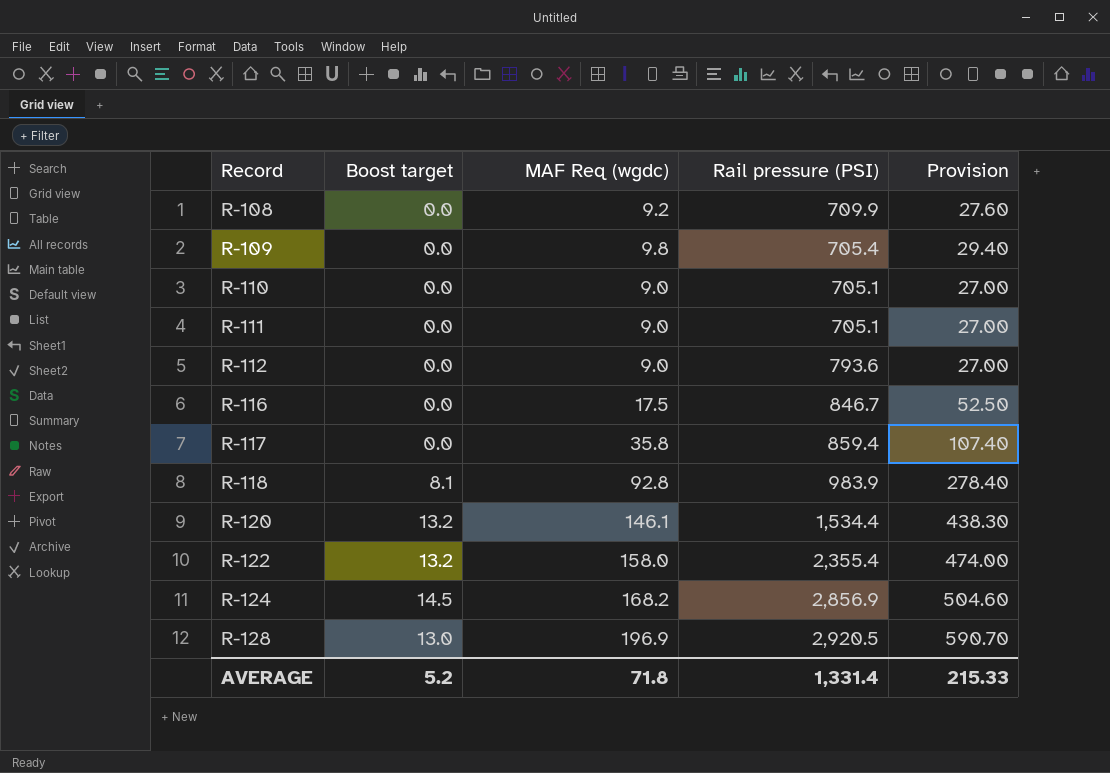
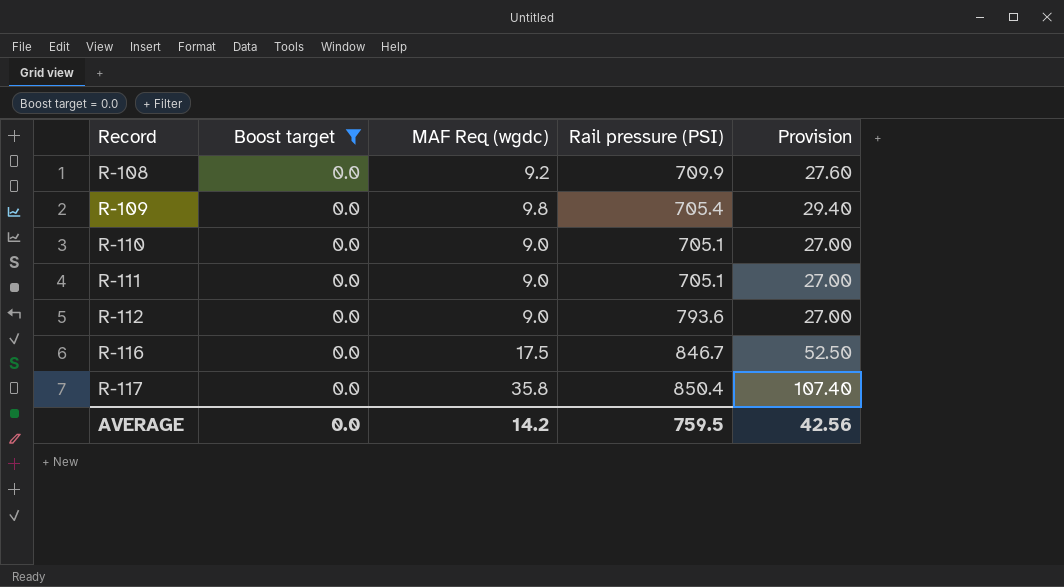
filter: none -> Boost target = 0.0
R-117 | Rail pressure (PSI): 859.4 -> 850.4
AVERAGE | Boost target: 5.2 -> 0.0
AVERAGE | MAF Req (wgdc): 71.8 -> 14.2
AVERAGE | Rail pressure (PSI): 1,331.4 -> 759.5
AVERAGE | Provision: 215.33 -> 42.56

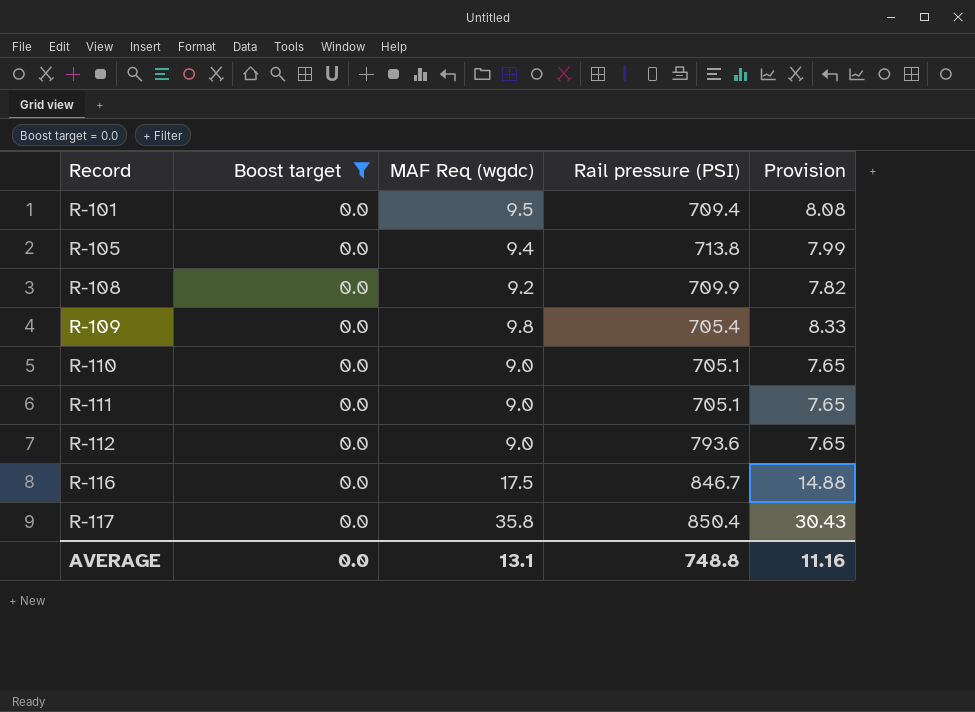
column Provision | formula: [MAF Req (wgdc)] * 3 -> [MAF Req (wgdc)] * 0.85
row R-101: none -> 0.0 | 9.5 | 709.4 | 8.08
row R-105: none -> 0.0 | 9.4 | 713.8 | 7.99
AVERAGE | MAF Req (wgdc): 14.2 -> 13.1
AVERAGE | Rail pressure (PSI): 759.5 -> 748.8
AVERAGE | Provision: 42.56 -> 11.16

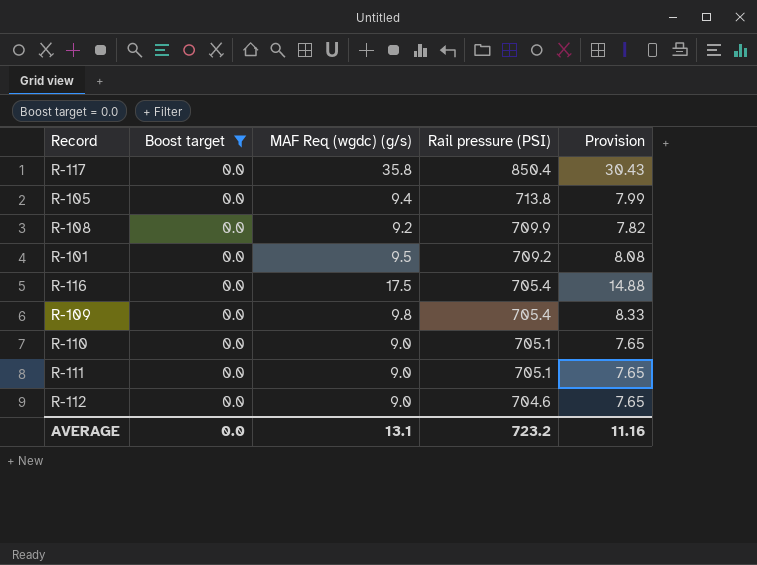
row order: Record ascending -> Rail pressure (PSI) descending
column name: MAF Req (wgdc) -> MAF Req (wgdc) (g/s)
R-101 | Rail pressure (PSI): 709.4 -> 709.2
R-116 | Rail pressure (PSI): 846.7 -> 705.4
R-112 | Rail pressure (PSI): 793.6 -> 704.6
AVERAGE | Rail pressure (PSI): 748.8 -> 723.2

